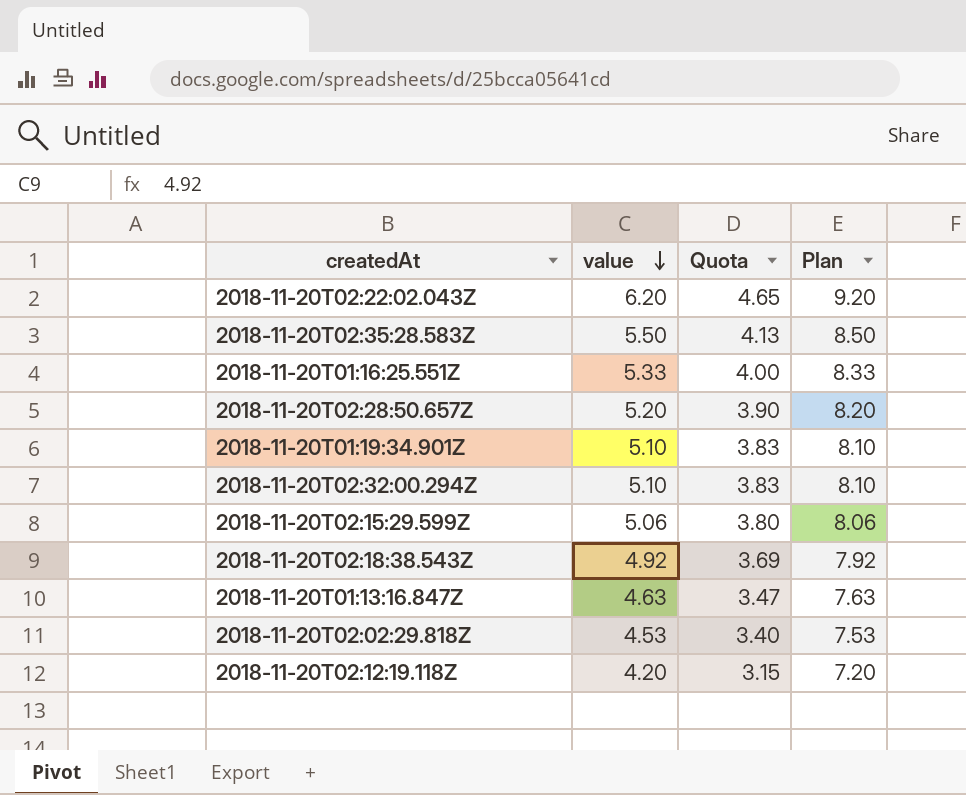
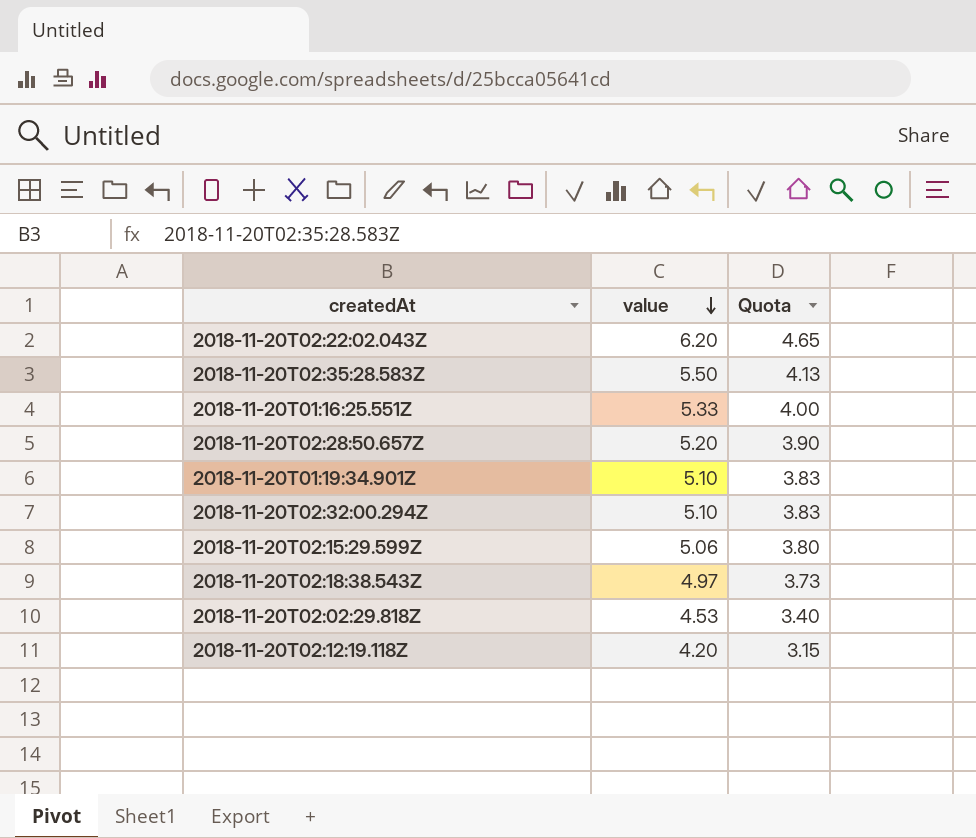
column Plan | formula: [value] + 3 -> none
row 2018-11-20T01:13:16.847Z: 4.63 | 3.47 | 7.63 -> none
2018-11-20T02:18:38.543Z | value: 4.92 -> 4.97
2018-11-20T02:18:38.543Z | Quota: 3.69 -> 3.73

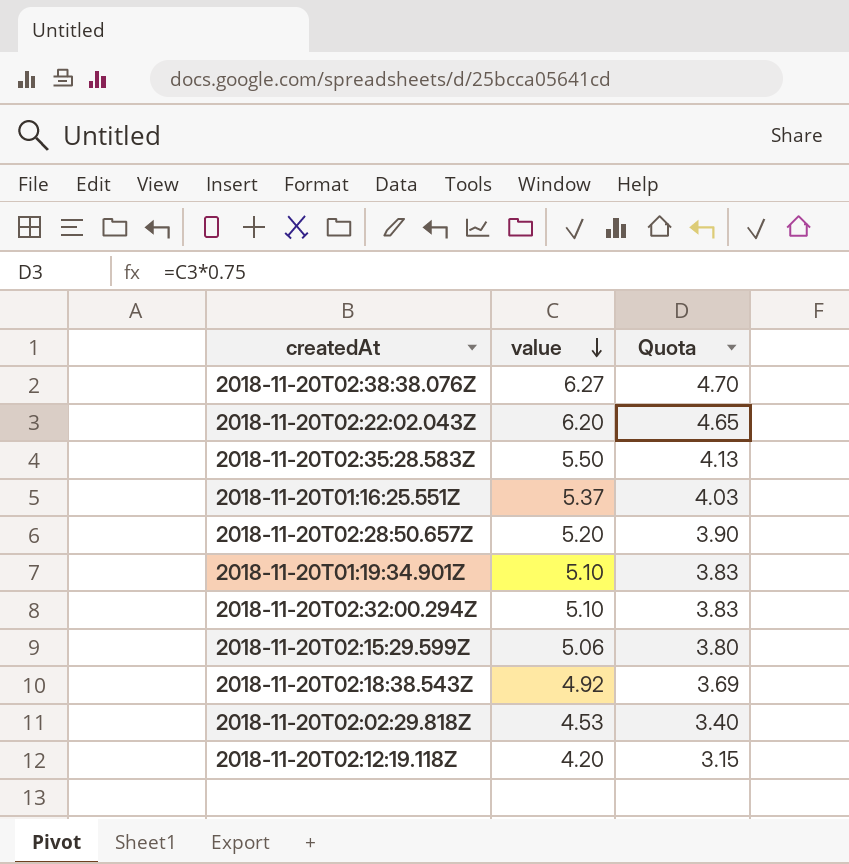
row 2018-11-20T02:38:38.076Z: none -> 6.27 | 4.70
2018-11-20T01:16:25.551Z | value: 5.33 -> 5.37
2018-11-20T01:16:25.551Z | Quota: 4.00 -> 4.03
2018-11-20T02:18:38.543Z | value: 4.97 -> 4.92
2018-11-20T02:18:38.543Z | Quota: 3.73 -> 3.69

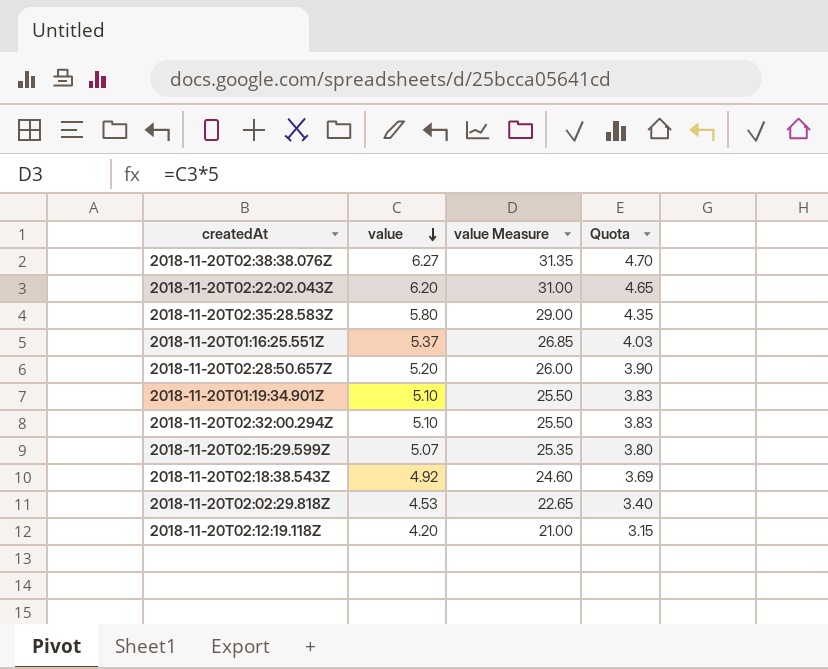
column value Measure | formula: none -> [value] * 5
2018-11-20T02:35:28.583Z | value: 5.50 -> 5.80
2018-11-20T02:35:28.583Z | Quota: 4.13 -> 4.35
2018-11-20T02:15:29.599Z | value: 5.06 -> 5.07

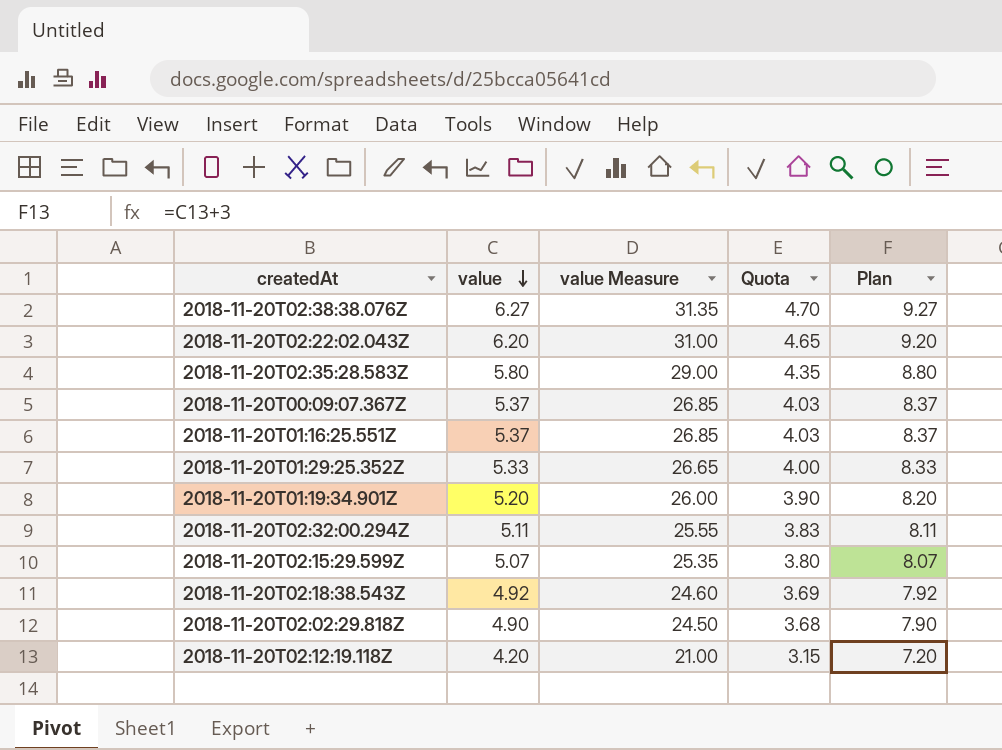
column Plan | formula: none -> [value] + 3
row 2018-11-20T02:28:50.657Z: 5.20 | 26.00 | 3.90 -> none
row 2018-11-20T00:09:07.367Z: none -> 5.37 | 26.85 | 4.03 | 8.37
row 2018-11-20T01:29:25.352Z: none -> 5.33 | 26.65 | 4.00 | 8.33
2018-11-20T01:19:34.901Z | value: 5.10 -> 5.20
2018-11-20T01:19:34.901Z | value Measure: 25.50 -> 26.00
2018-11-20T01:19:34.901Z | Quota: 3.83 -> 3.90
2018-11-20T02:32:00.294Z | value: 5.10 -> 5.11
2018-11-20T02:32:00.294Z | value Measure: 25.50 -> 25.55
2018-11-20T02:02:29.818Z | value: 4.53 -> 4.90
2018-11-20T02:02:29.818Z | value Measure: 22.65 -> 24.50
2018-11-20T02:02:29.818Z | Quota: 3.40 -> 3.68

